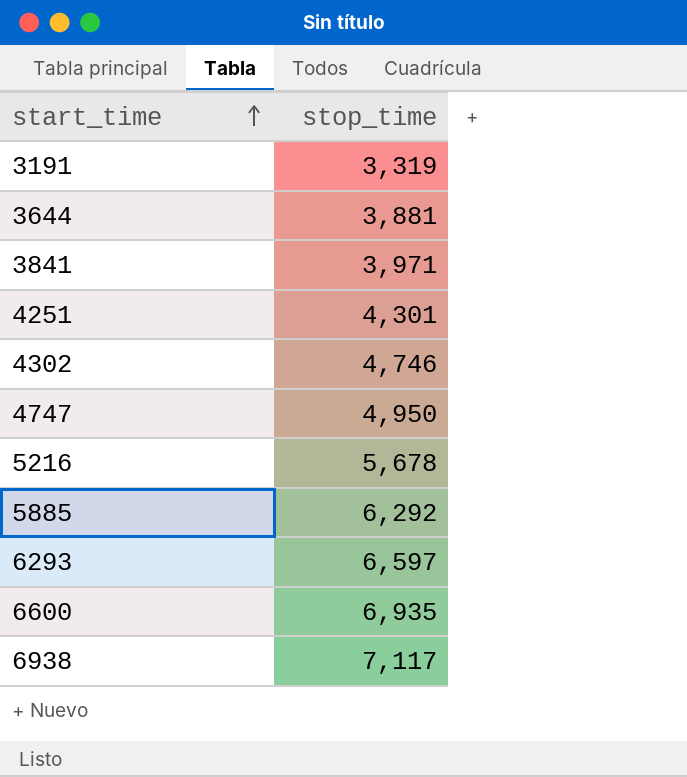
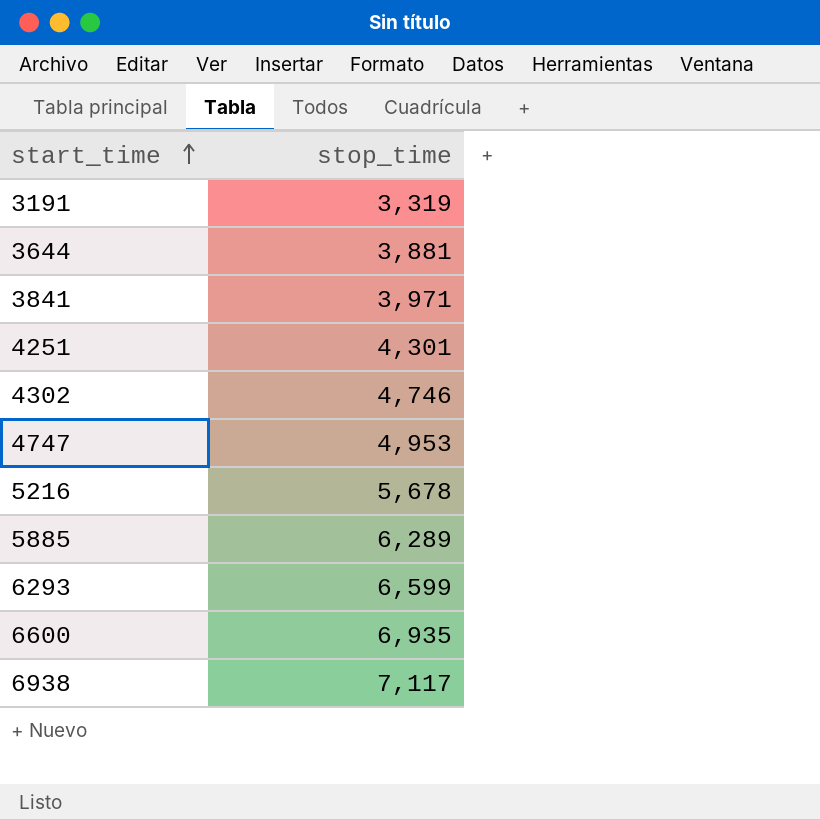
4747 | stop_time: 4,950 -> 4,953
5885 | stop_time: 6,292 -> 6,289
6293 | stop_time: 6,597 -> 6,599

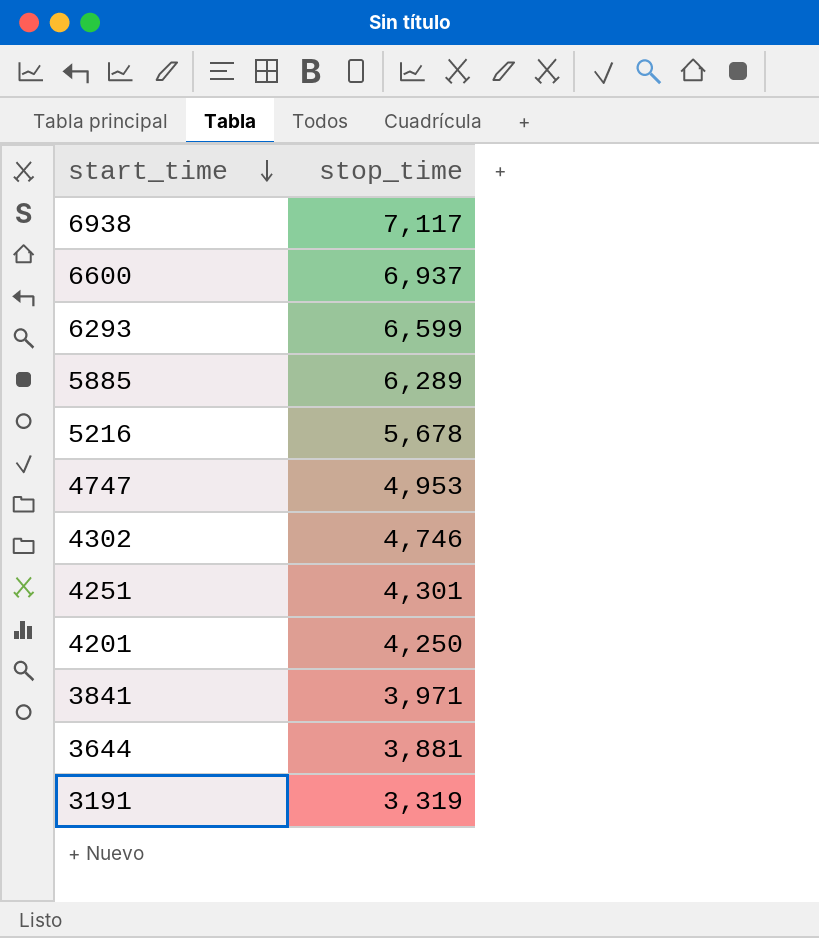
row order: start_time ascending -> start_time descending
6600 | stop_time: 6,935 -> 6,937
row 4201: none -> 4,250

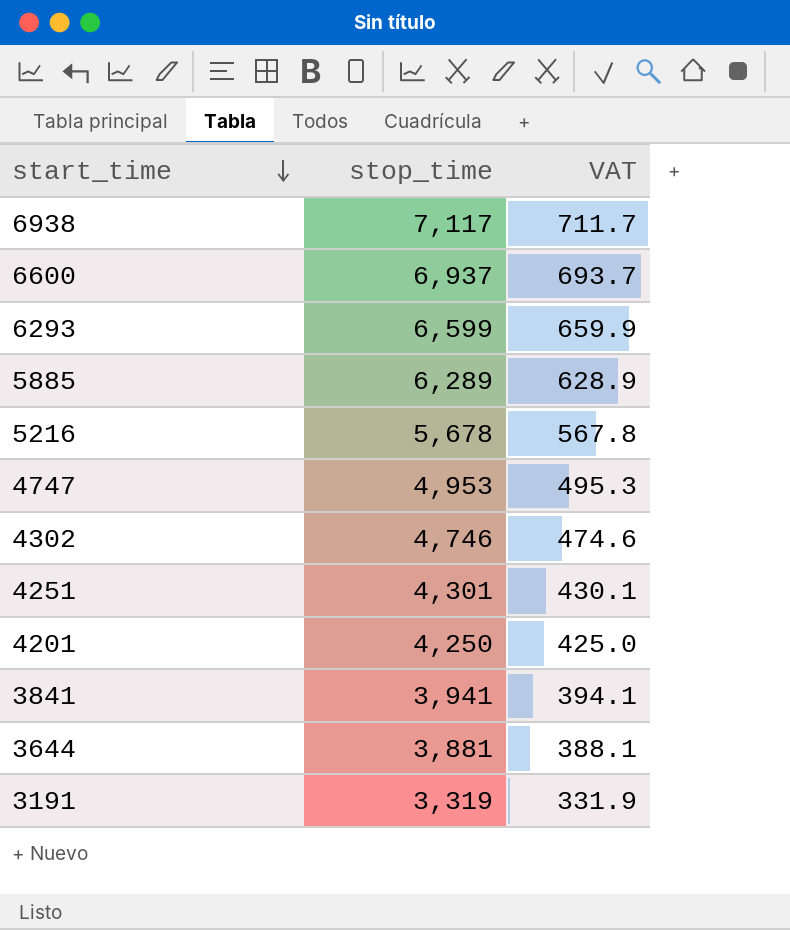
column VAT | formula: none -> [stop_time] * 0.1
3841 | stop_time: 3,971 -> 3,941

